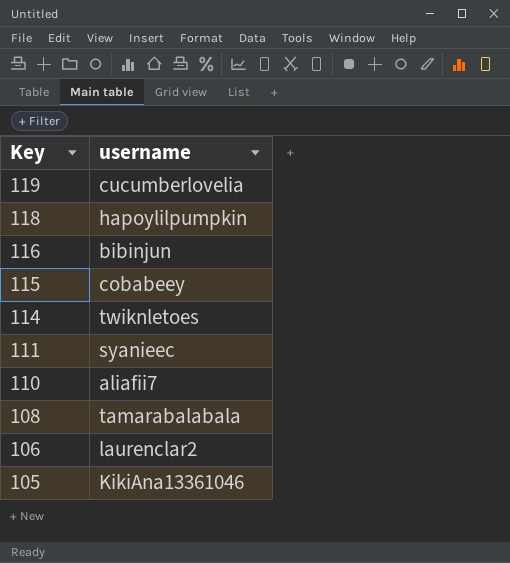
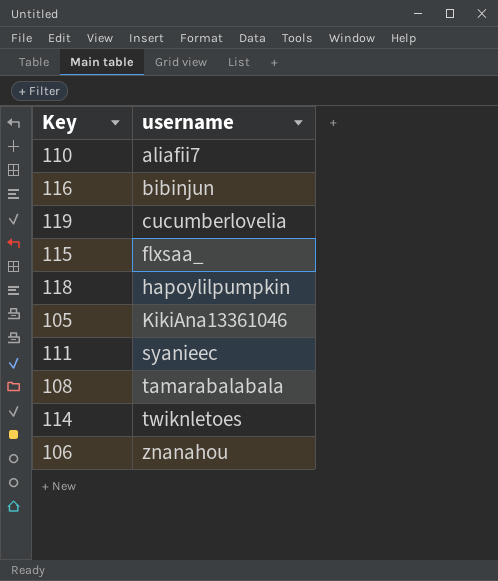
row order: Key descending -> username ascending
115 | username: cobabeey -> flxsaa_
106 | username: laurenclar2 -> znanahou

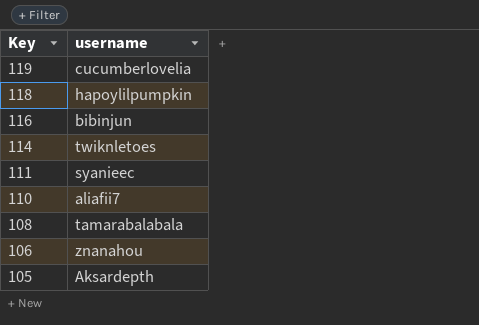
row order: username ascending -> Key descending
row 115: flxsaa_ -> none
105 | username: KikiAna13361046 -> Aksardepth

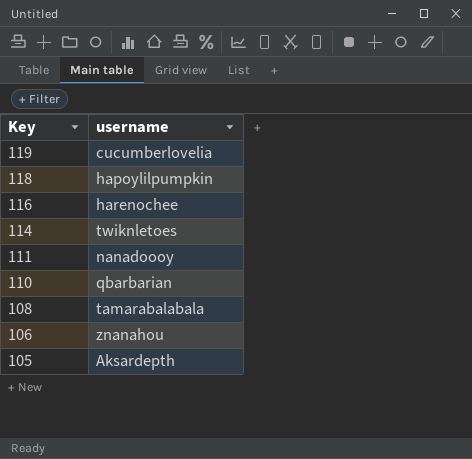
116 | username: bibinjun -> harenochee
111 | username: syanieec -> nanadoooy
110 | username: aliafii7 -> qbarbarian

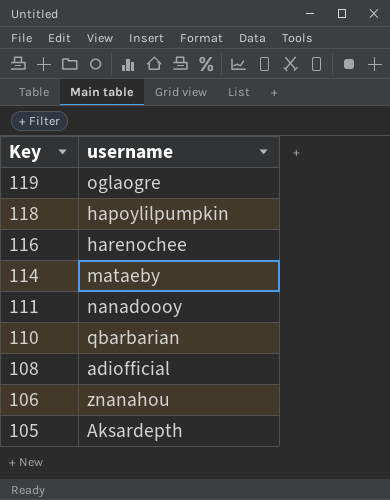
119 | username: cucumberlovelia -> oglaogre
114 | username: twiknletoes -> mataeby
108 | username: tamarabalabala -> adiofficial

